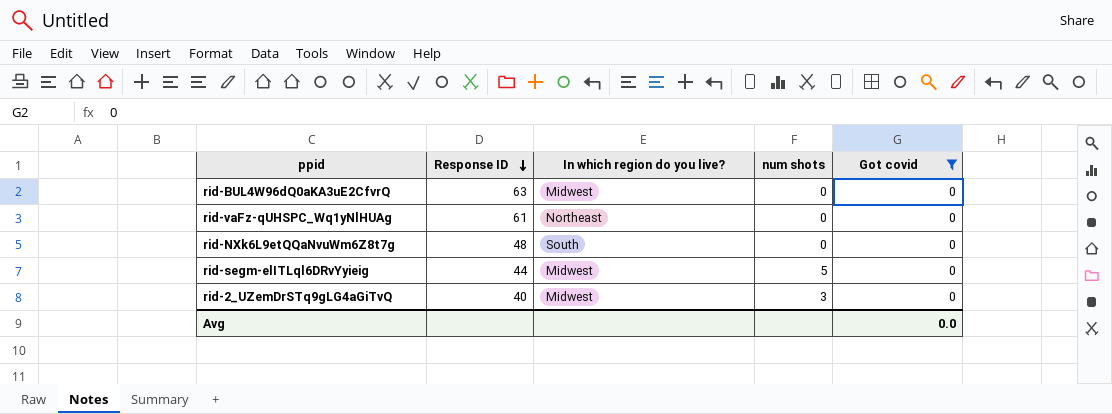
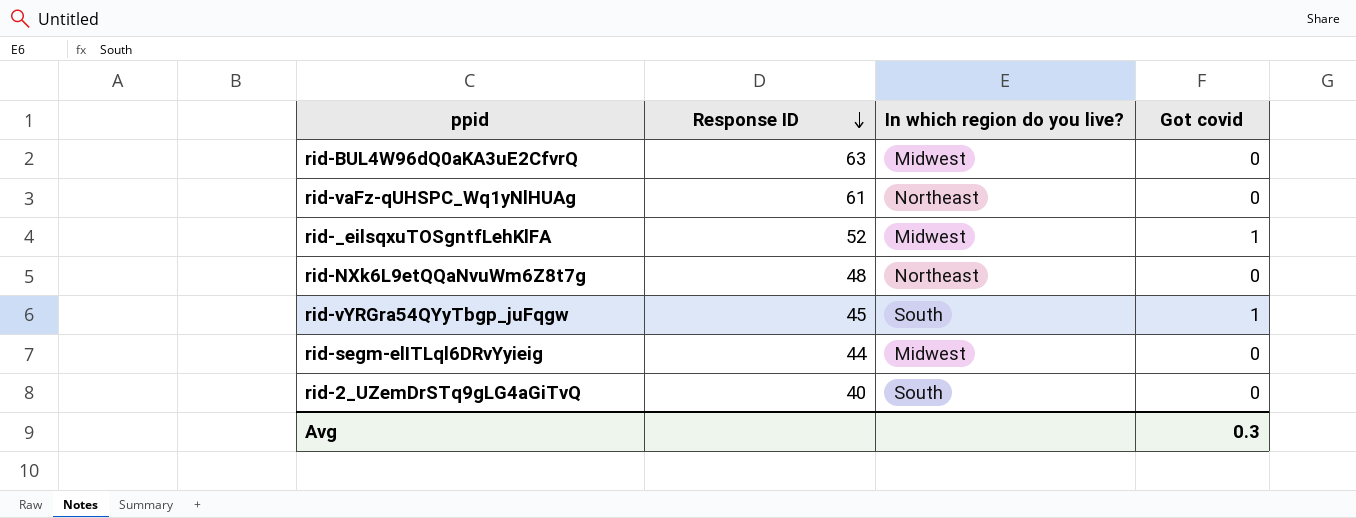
filter: Got covid = 0 -> none
column num shots | position: 4 -> none
rid-NXk6L9etQQaNvuWm6Z8t7g | In which region do you live?: South -> Northeast
rid-2_UZemDrSTq9gLG4aGiTvQ | In which region do you live?: Midwest -> South
Avg | Got covid: 0.0 -> 0.3

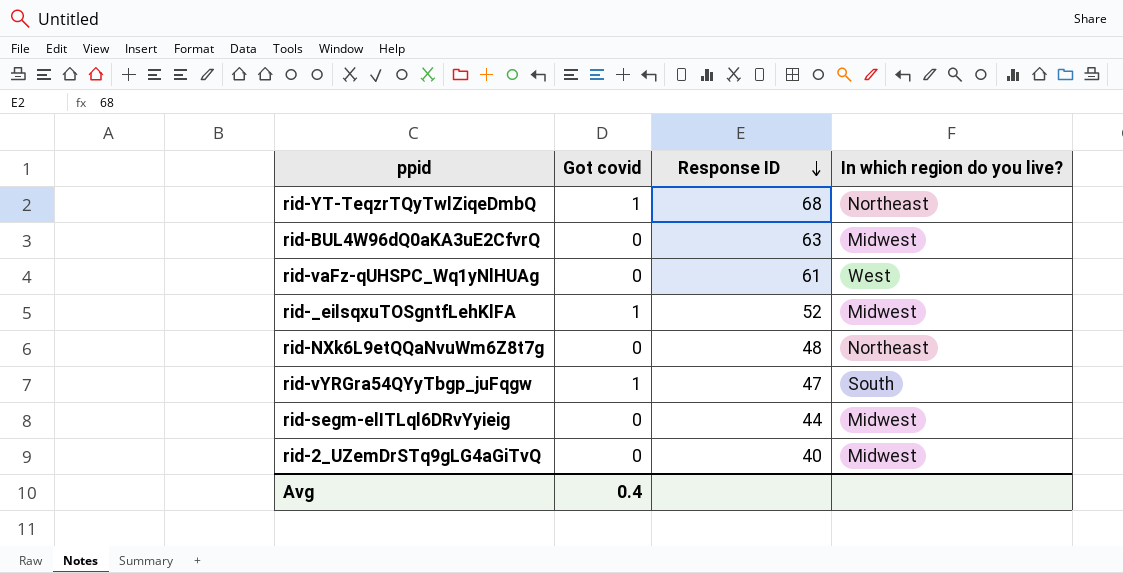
column Got covid | position: 4 -> 2
row rid-YT-TeqzrTQyTwlZiqeDmbQ: none -> 1 | 68 | Northeast
rid-vaFz-qUHSPC_Wq1yNlHUAg | In which region do you live?: Northeast -> West
rid-vYRGra54QYyTbgp_juFqgw | Response ID: 45 -> 47
rid-2_UZemDrSTq9gLG4aGiTvQ | In which region do you live?: South -> Midwest
Avg | Got covid: 0.3 -> 0.4

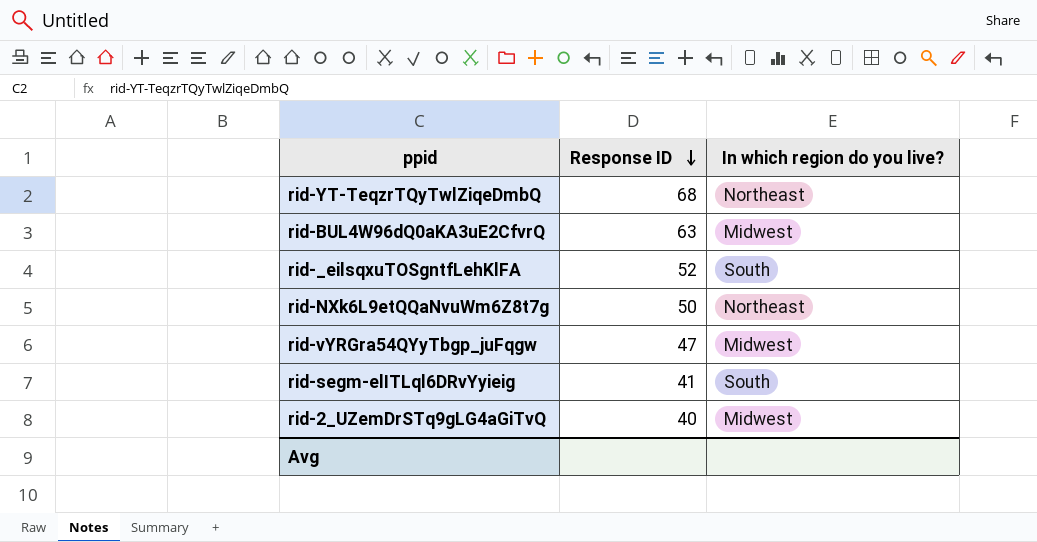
column Got covid | position: 2 -> none
row rid-vaFz-qUHSPC_Wq1yNlHUAg: 0 | 61 | West -> none
rid-_eilsqxuTOSgntfLehKlFA | In which region do you live?: Midwest -> South
rid-NXk6L9etQQaNvuWm6Z8t7g | Response ID: 48 -> 50
rid-vYRGra54QYyTbgp_juFqgw | In which region do you live?: South -> Midwest
rid-segm-elITLql6DRvYyieig | Response ID: 44 -> 41
rid-segm-elITLql6DRvYyieig | In which region do you live?: Midwest -> South

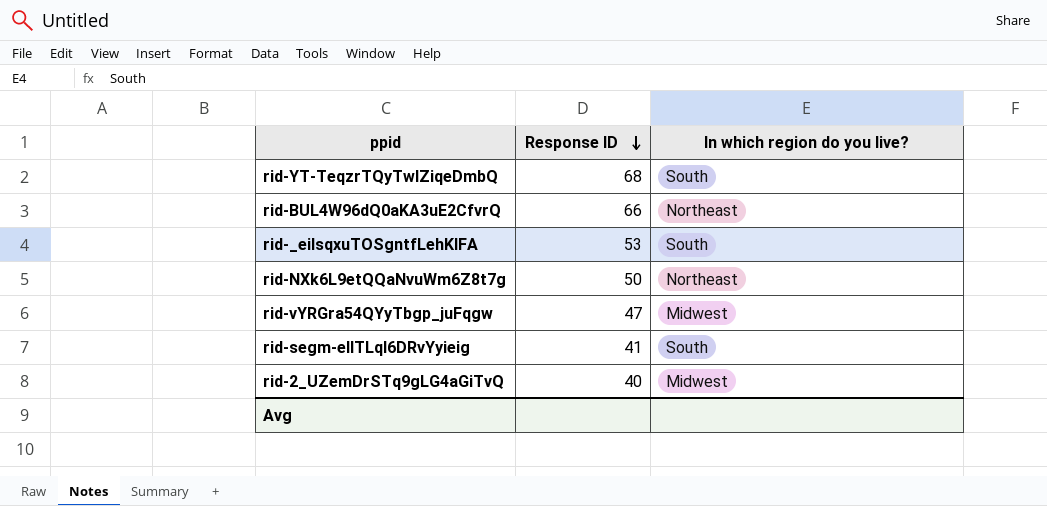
rid-YT-TeqzrTQyTwlZiqeDmbQ | In which region do you live?: Northeast -> South
rid-BUL4W96dQ0aKA3uE2CfvrQ | Response ID: 63 -> 66
rid-BUL4W96dQ0aKA3uE2CfvrQ | In which region do you live?: Midwest -> Northeast
rid-_eilsqxuTOSgntfLehKlFA | Response ID: 52 -> 53

